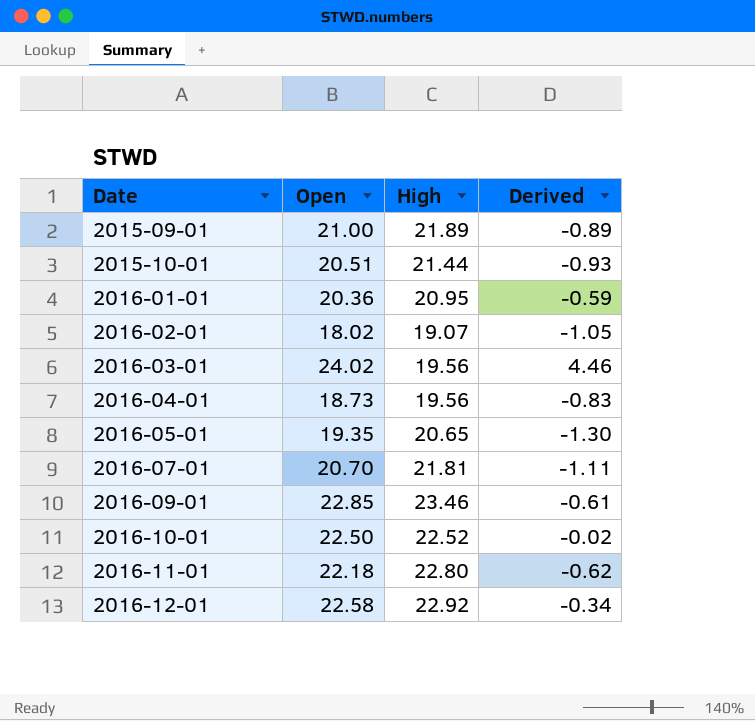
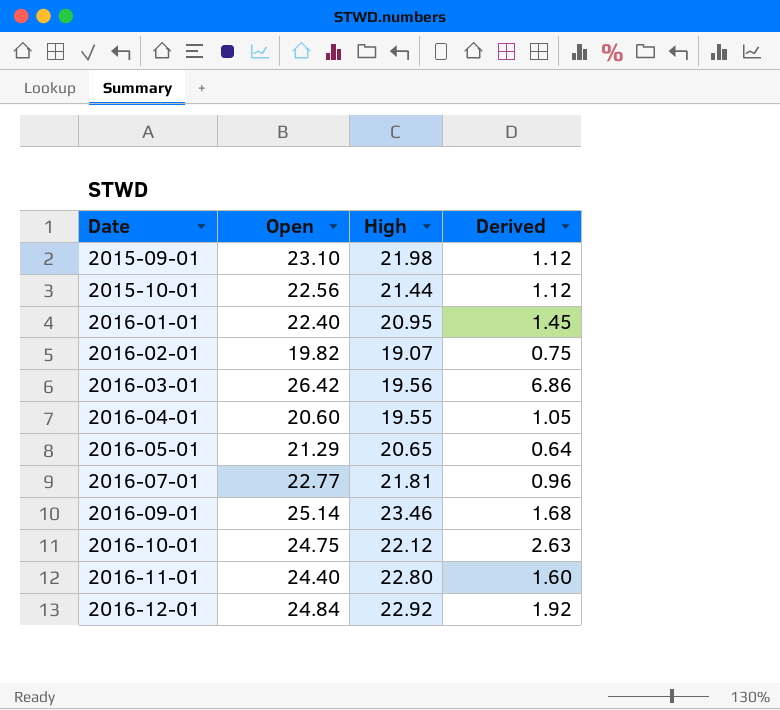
2015-09-01 | Open: 21.00 -> 23.10
2015-09-01 | High: 21.89 -> 21.98
2015-09-01 | Derived: -0.89 -> 1.12
2015-10-01 | Open: 20.51 -> 22.56
2015-10-01 | Derived: -0.93 -> 1.12
2016-01-01 | Open: 20.36 -> 22.40
2016-01-01 | Derived: -0.59 -> 1.45
2016-02-01 | Open: 18.02 -> 19.82
2016-02-01 | Derived: -1.05 -> 0.75
2016-03-01 | Open: 24.02 -> 26.42
2016-03-01 | Derived: 4.46 -> 6.86
2016-04-01 | Open: 18.73 -> 20.60
2016-04-01 | High: 19.56 -> 19.55
2016-04-01 | Derived: -0.83 -> 1.05
2016-05-01 | Open: 19.35 -> 21.29
2016-05-01 | Derived: -1.30 -> 0.64
2016-07-01 | Open: 20.70 -> 22.77
2016-07-01 | Derived: -1.11 -> 0.96
2016-09-01 | Open: 22.85 -> 25.14
2016-09-01 | Derived: -0.61 -> 1.68
2016-10-01 | Open: 22.50 -> 24.75
2016-10-01 | High: 22.52 -> 22.12
2016-10-01 | Derived: -0.02 -> 2.63
2016-11-01 | Open: 22.18 -> 24.40
2016-11-01 | Derived: -0.62 -> 1.60
2016-12-01 | Open: 22.58 -> 24.84
2016-12-01 | Derived: -0.34 -> 1.92

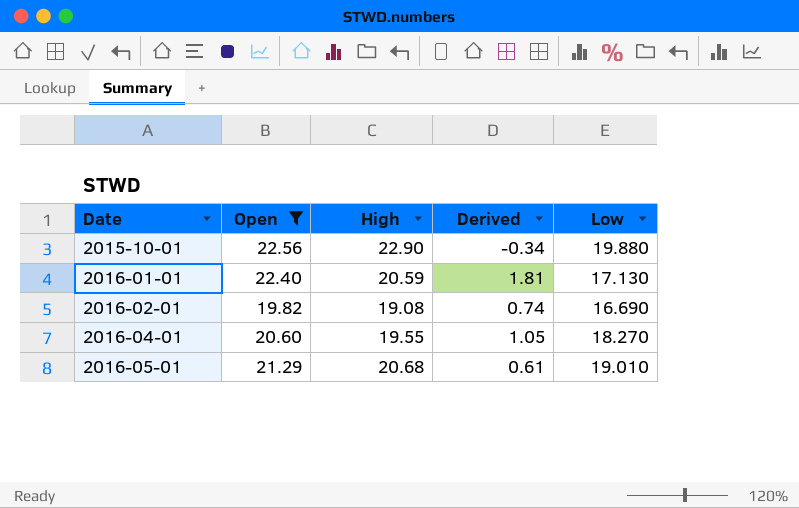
filter: none -> Open <= 22.56
column Low | position: none -> 5
2015-10-01 | High: 21.44 -> 22.90
2015-10-01 | Derived: 1.12 -> -0.34
2016-01-01 | High: 20.95 -> 20.59
2016-01-01 | Derived: 1.45 -> 1.81
2016-02-01 | High: 19.07 -> 19.08
2016-02-01 | Derived: 0.75 -> 0.74
2016-05-01 | High: 20.65 -> 20.68
2016-05-01 | Derived: 0.64 -> 0.61

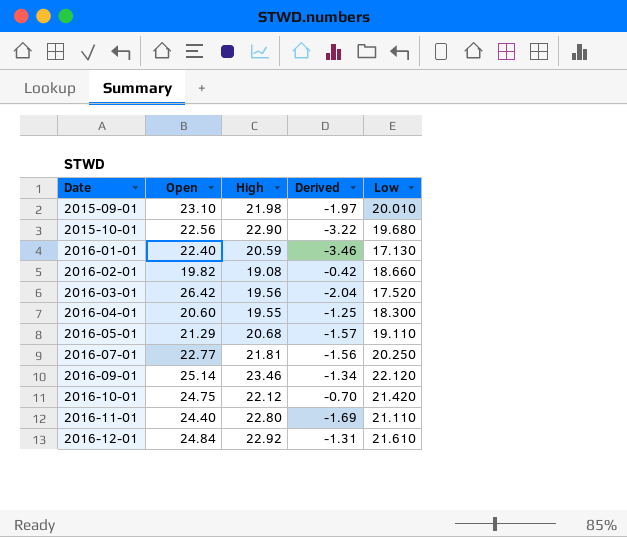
filter: Open <= 22.56 -> none
column Derived | formula: [Open] - [High] -> [Low] - [High]
2015-10-01 | Low: 19.880 -> 19.680
2016-02-01 | Low: 16.690 -> 18.660
2016-04-01 | Low: 18.270 -> 18.300
2016-05-01 | Low: 19.010 -> 19.110

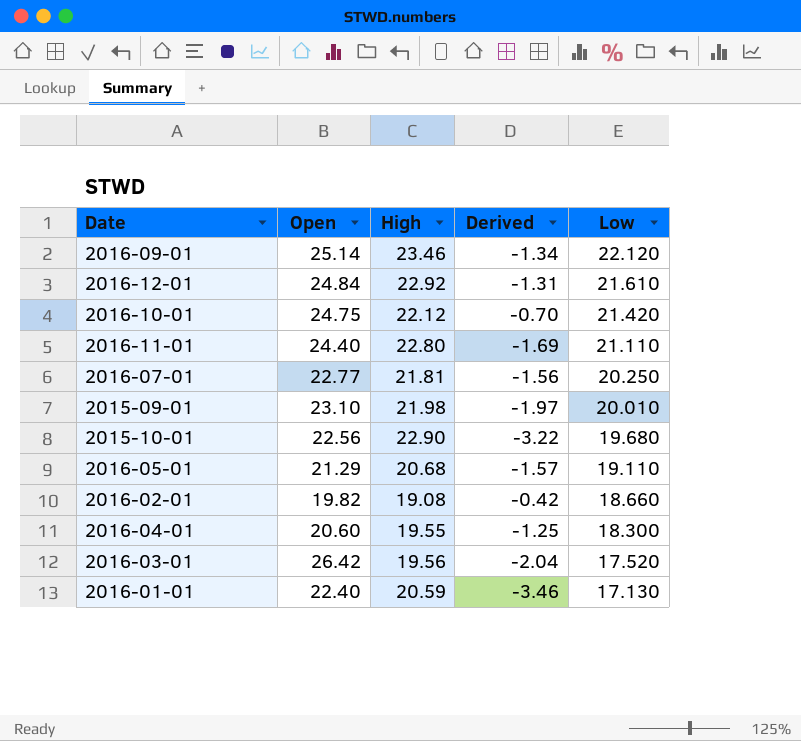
row order: Date ascending -> Low descending

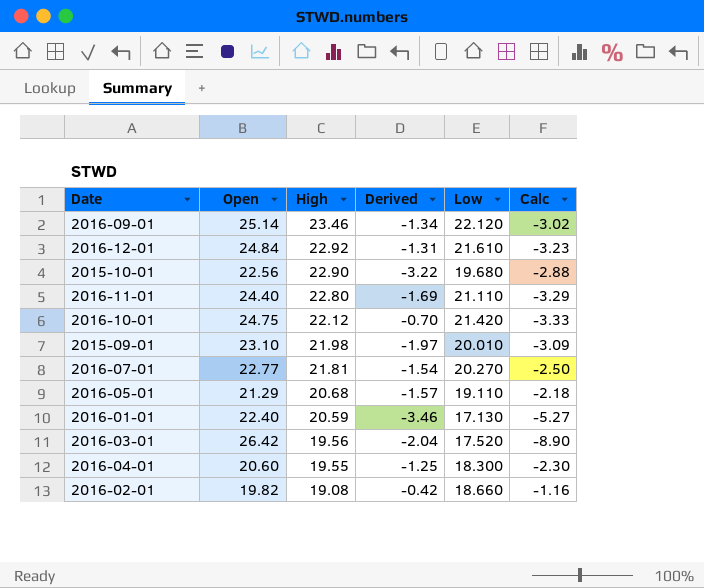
row order: Low descending -> High descending
column Calc | formula: none -> [Low] - [Open]
2016-07-01 | Derived: -1.56 -> -1.54
2016-07-01 | Low: 20.250 -> 20.270

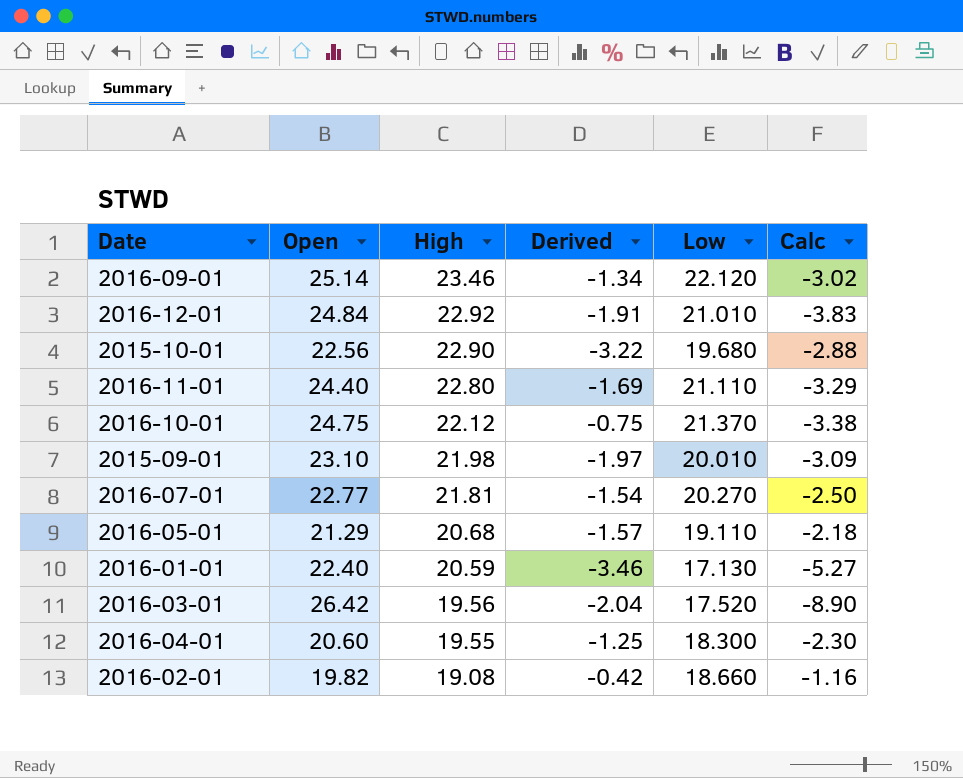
2016-12-01 | Derived: -1.31 -> -1.91
2016-12-01 | Low: 21.610 -> 21.010
2016-12-01 | Calc: -3.23 -> -3.83
2016-10-01 | Derived: -0.70 -> -0.75
2016-10-01 | Low: 21.420 -> 21.370
2016-10-01 | Calc: -3.33 -> -3.38

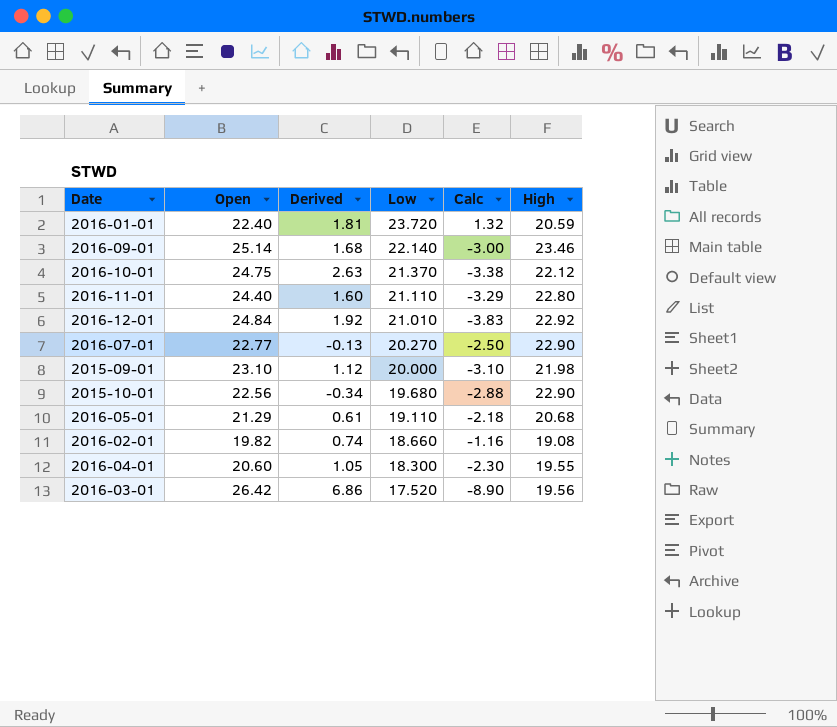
row order: High descending -> Low descending
column Derived | formula: [Low] - [High] -> [Open] - [High]
column High | position: 3 -> 6
2016-01-01 | Low: 17.130 -> 23.720
2016-01-01 | Calc: -5.27 -> 1.32
2016-09-01 | Low: 22.120 -> 22.140
2016-09-01 | Calc: -3.02 -> -3.00
2016-07-01 | High: 21.81 -> 22.90
2015-09-01 | Low: 20.010 -> 20.000
2015-09-01 | Calc: -3.09 -> -3.10

